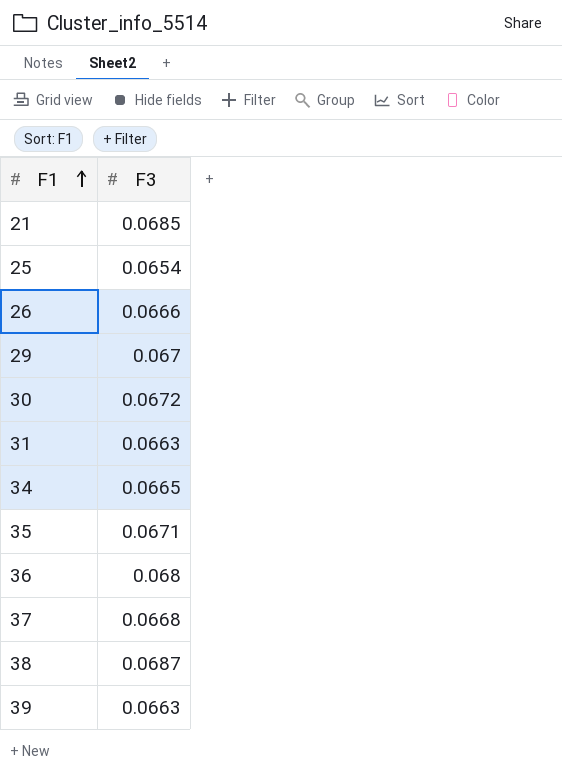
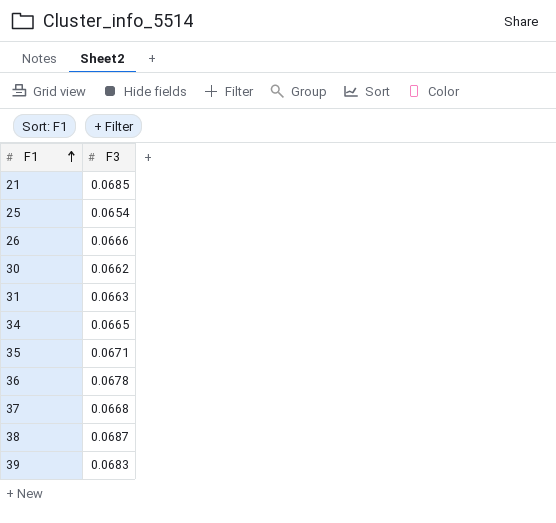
row 29: 0.067 -> none
30 | F3: 0.0672 -> 0.0662
36 | F3: 0.068 -> 0.0678
39 | F3: 0.0663 -> 0.0683

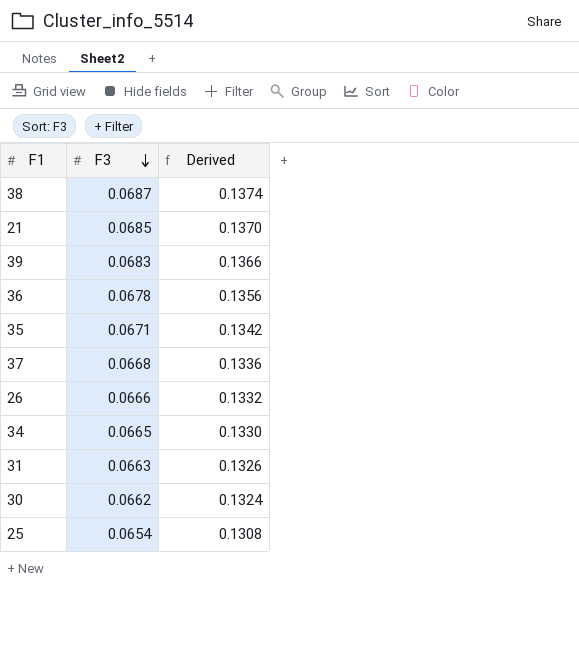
row order: F1 ascending -> F3 descending
column Derived | formula: none -> [F3] * 2

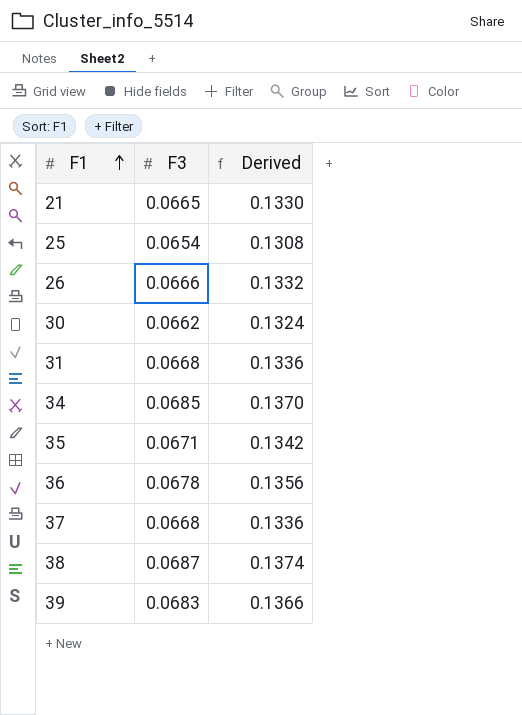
row order: F3 descending -> F1 ascending
21 | F3: 0.0685 -> 0.0665
21 | Derived: 0.1370 -> 0.1330
31 | F3: 0.0663 -> 0.0668
31 | Derived: 0.1326 -> 0.1336
34 | F3: 0.0665 -> 0.0685
34 | Derived: 0.1330 -> 0.1370

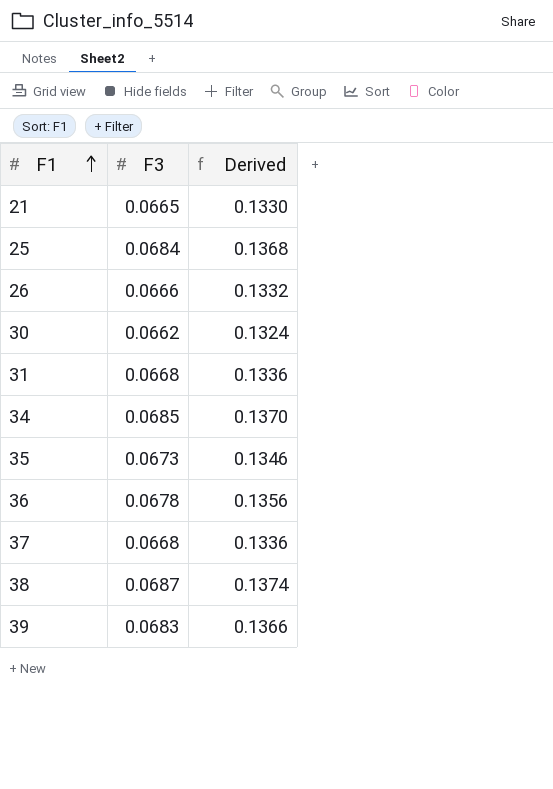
25 | F3: 0.0654 -> 0.0684
25 | Derived: 0.1308 -> 0.1368
35 | F3: 0.0671 -> 0.0673
35 | Derived: 0.1342 -> 0.1346

